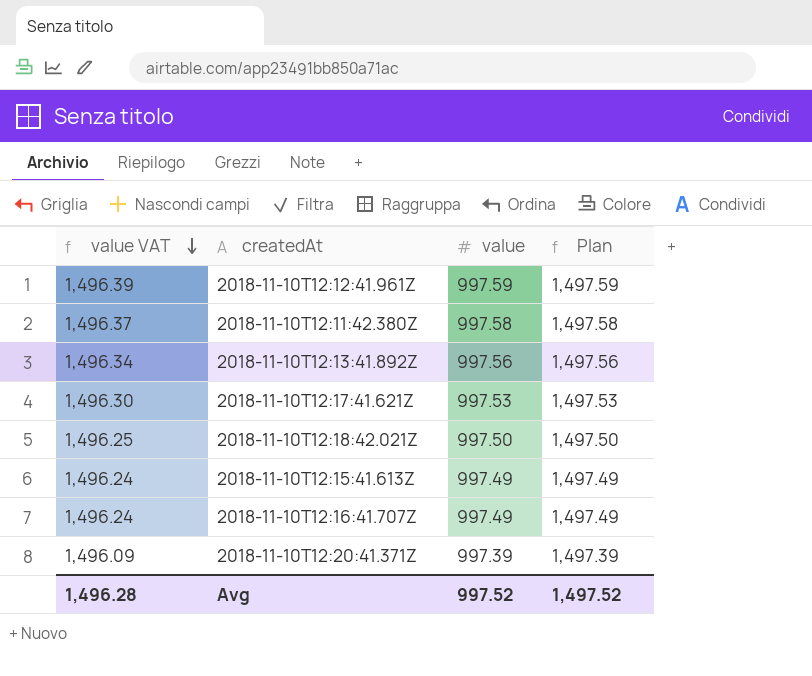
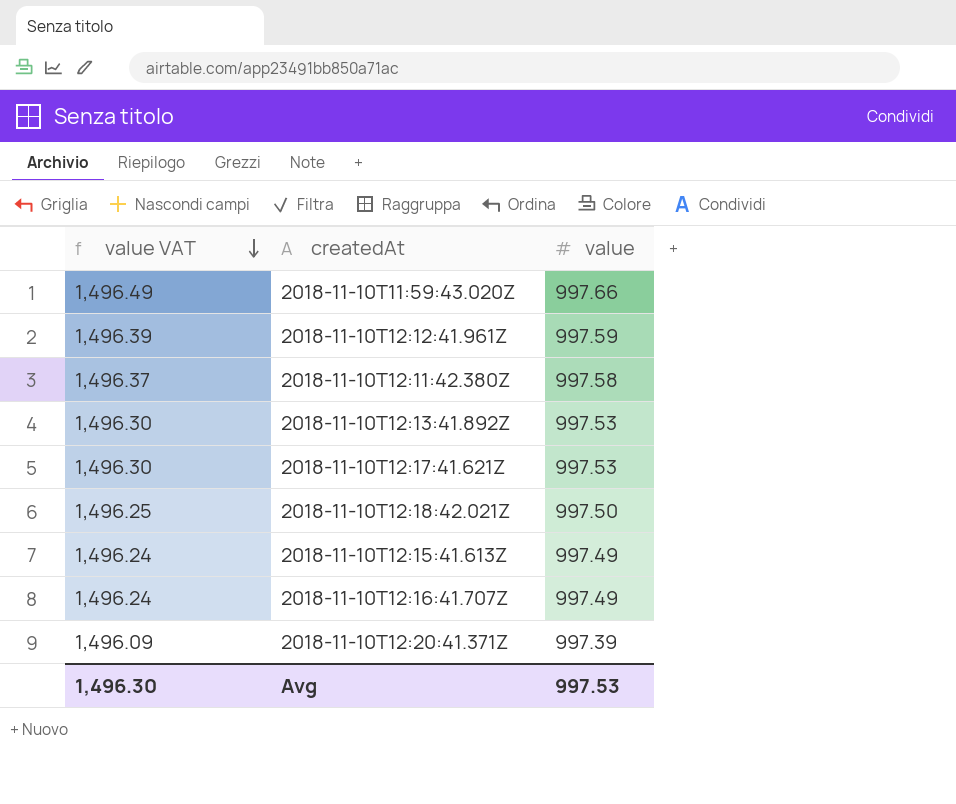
column Plan | formula: [value] + 500 -> none
row 2018-11-10T11:59:43.020Z: none -> 1,496.49 | 997.66
2018-11-10T12:13:41.892Z | value VAT: 1,496.34 -> 1,496.30
2018-11-10T12:13:41.892Z | value: 997.56 -> 997.53
Avg | value VAT: 1,496.28 -> 1,496.30
Avg | value: 997.52 -> 997.53

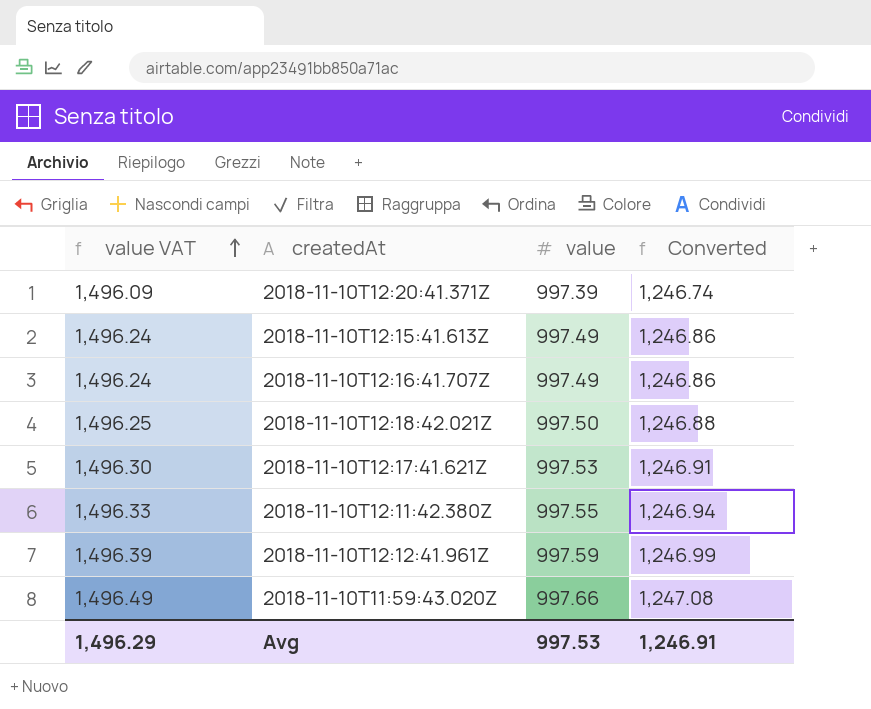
row order: value VAT descending -> value VAT ascending
column Converted | formula: none -> [value] * 1.25
row 2018-11-10T12:13:41.892Z: 1,496.30 | 997.53 -> none
2018-11-10T12:11:42.380Z | value VAT: 1,496.37 -> 1,496.33
2018-11-10T12:11:42.380Z | value: 997.58 -> 997.55
Avg | value VAT: 1,496.30 -> 1,496.29

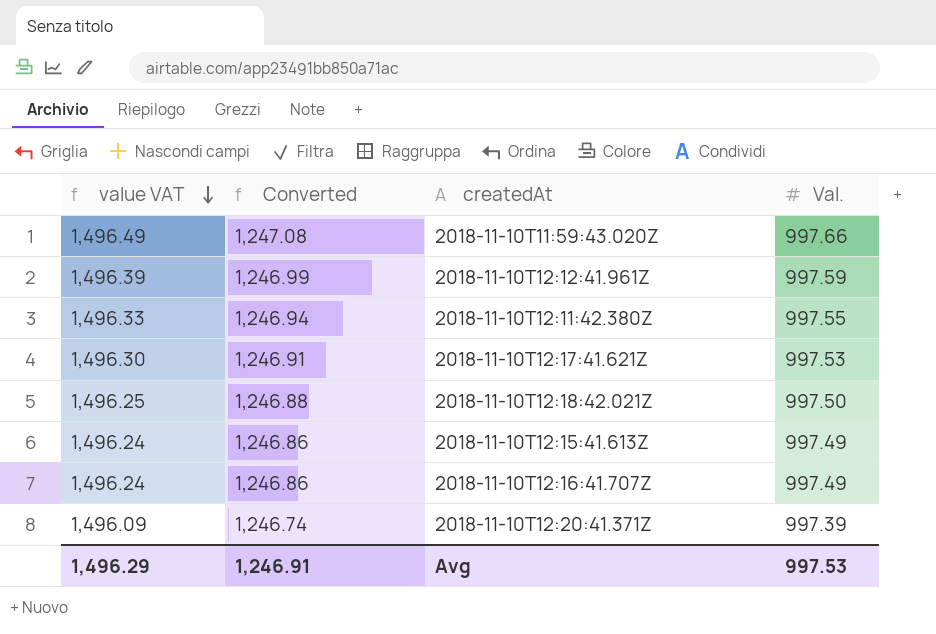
row order: value VAT ascending -> value VAT descending
column Converted | position: 4 -> 2
column name: value -> Val.

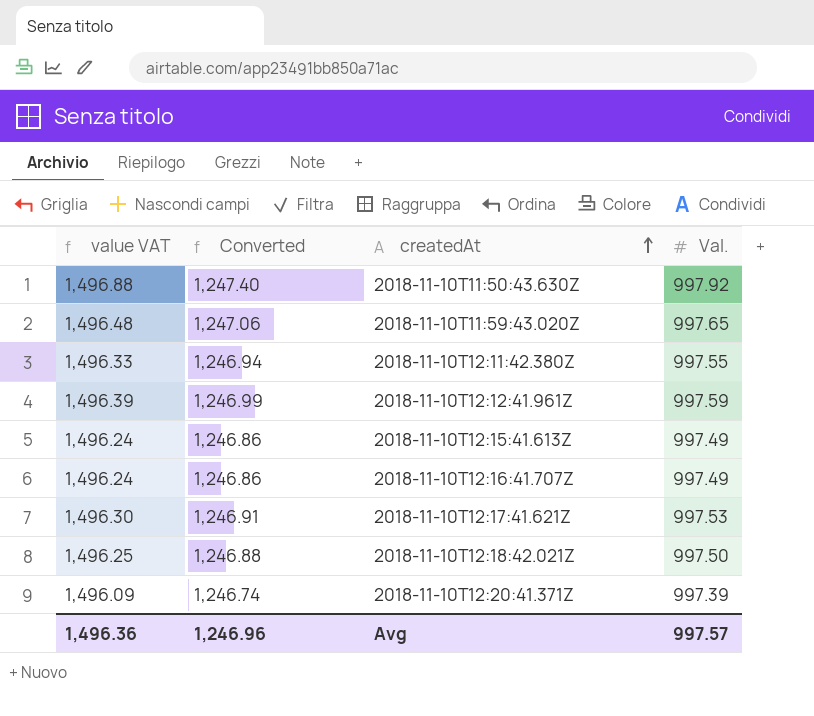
row order: value VAT descending -> createdAt ascending
row 2018-11-10T11:50:43.630Z: none -> 1,496.88 | 1,247.40 | 997.92
2018-11-10T11:59:43.020Z | value VAT: 1,496.49 -> 1,496.48
2018-11-10T11:59:43.020Z | Converted: 1,247.08 -> 1,247.06
2018-11-10T11:59:43.020Z | Val.: 997.66 -> 997.65
Avg | value VAT: 1,496.29 -> 1,496.36
Avg | Converted: 1,246.91 -> 1,246.96
Avg | Val.: 997.53 -> 997.57

